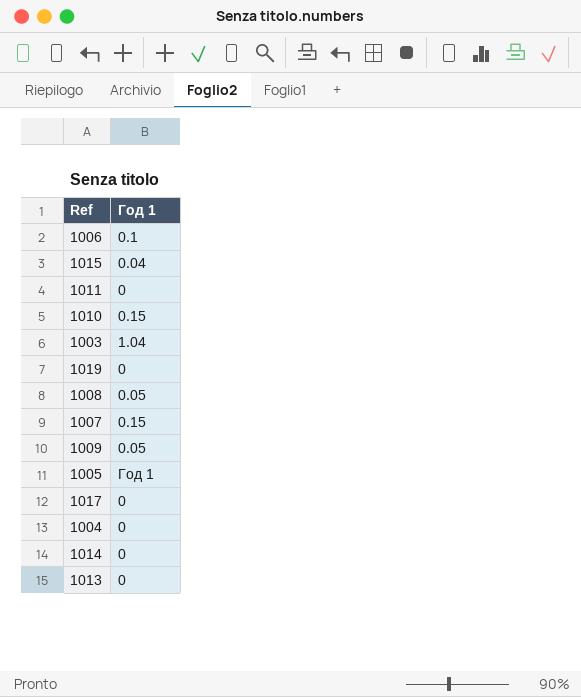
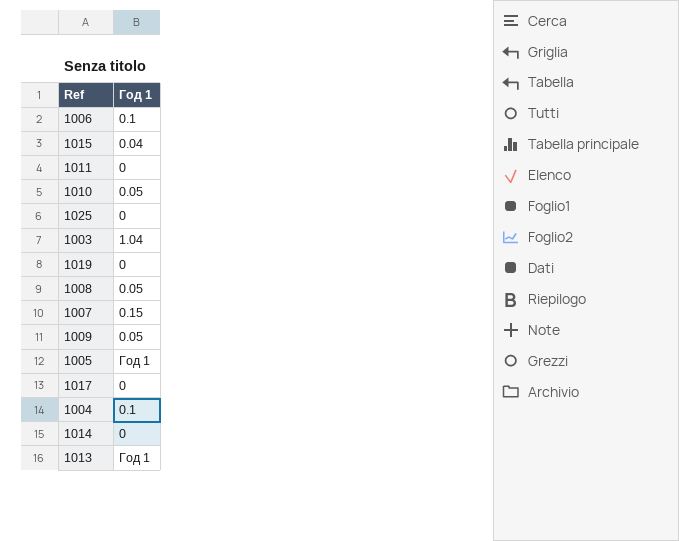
1010 | Год 1: 0.15 -> 0.05
row 1025: none -> 0
1004 | Год 1: 0 -> 0.1
1013 | Год 1: 0 -> Год 1

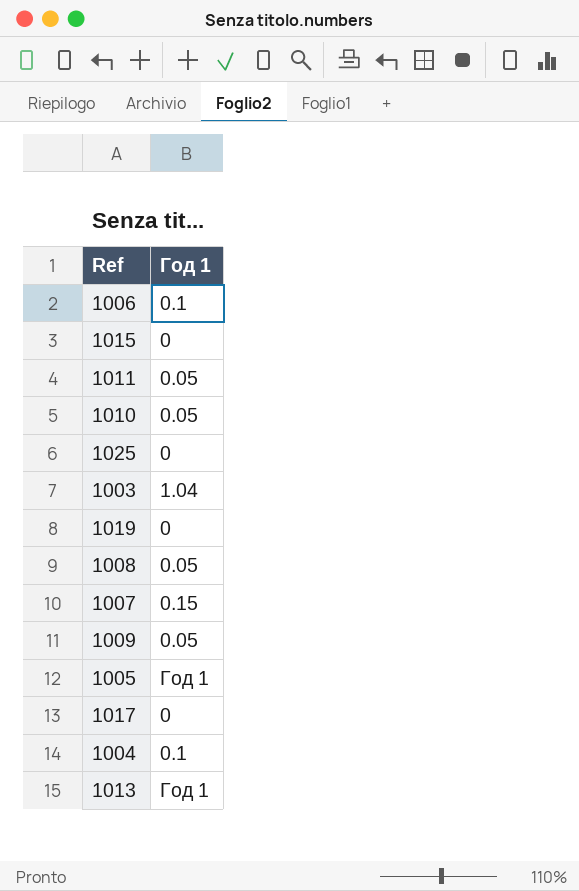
row 1014: 0 -> none
1015 | Год 1: 0.04 -> 0
1011 | Год 1: 0 -> 0.05

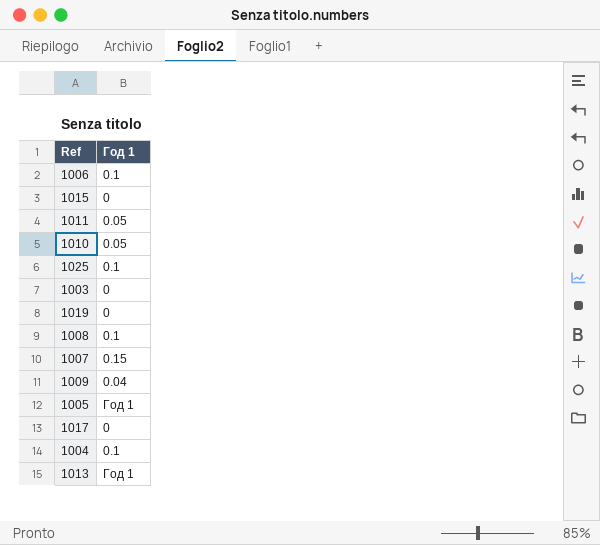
1025 | Год 1: 0 -> 0.1
1003 | Год 1: 1.04 -> 0
1008 | Год 1: 0.05 -> 0.1
1009 | Год 1: 0.05 -> 0.04

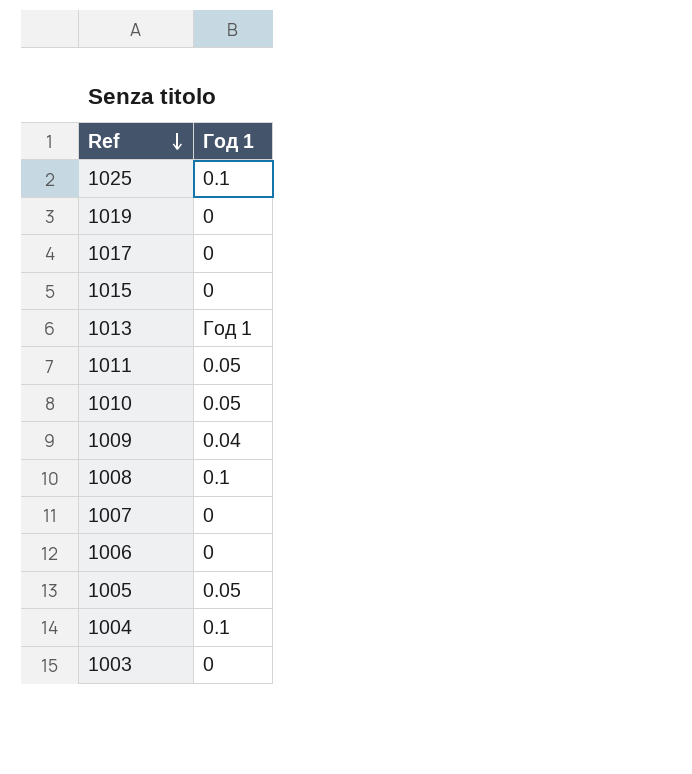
row order: none -> Ref descending
1007 | Год 1: 0.15 -> 0
1006 | Год 1: 0.1 -> 0
1005 | Год 1: Год 1 -> 0.05

